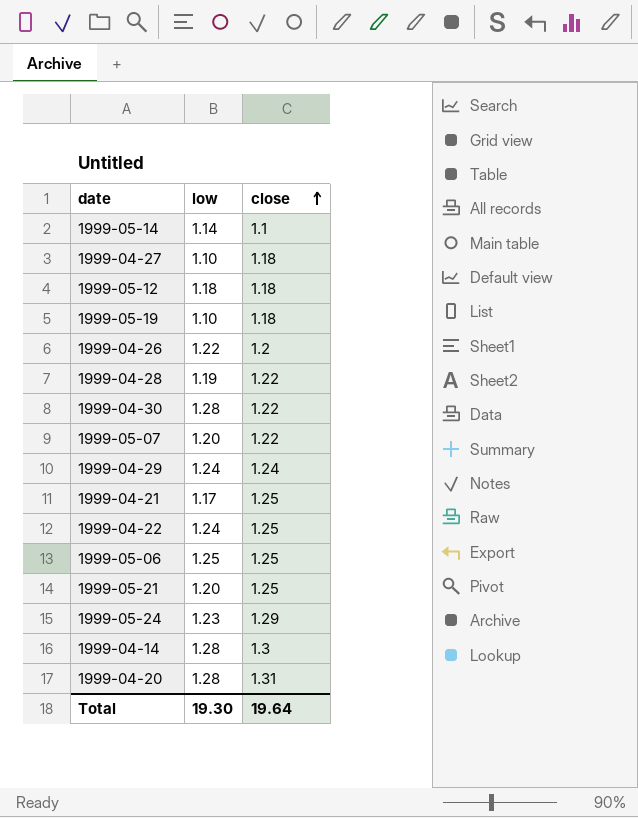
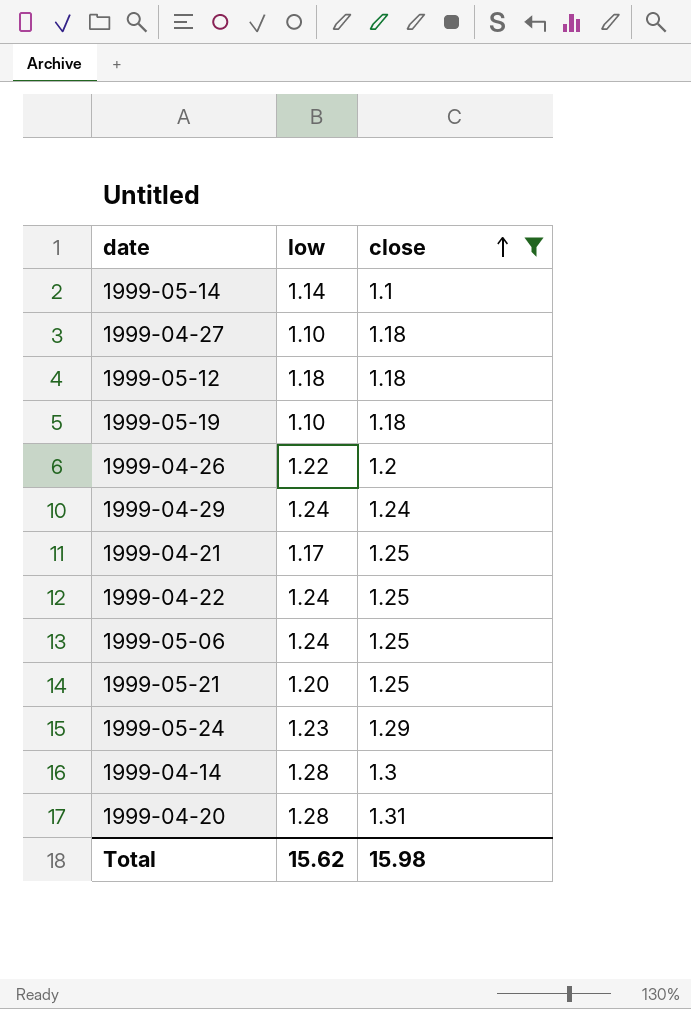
filter: none -> close != 1.22
1999-05-06 | low: 1.25 -> 1.24
Total | low: 19.30 -> 15.62
Total | close: 19.64 -> 15.98

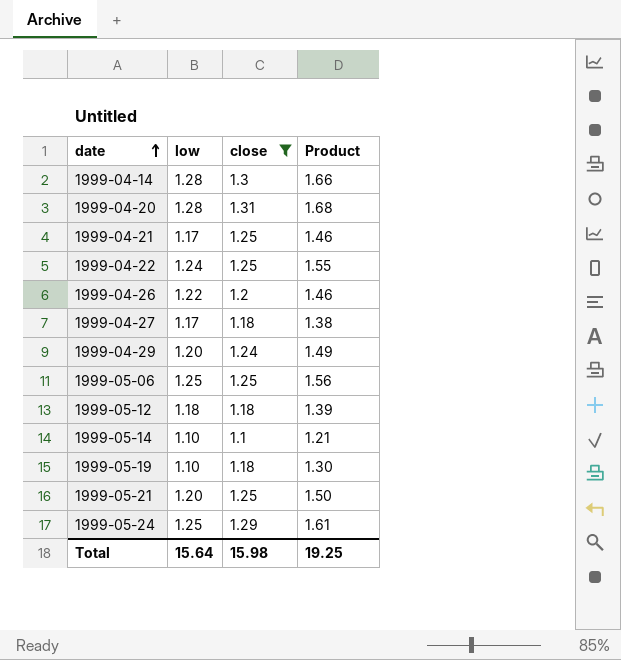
row order: close ascending -> date ascending
column Product | formula: none -> [low] * [close]
1999-04-27 | low: 1.10 -> 1.17
1999-04-29 | low: 1.24 -> 1.20
1999-05-06 | low: 1.24 -> 1.25
1999-05-14 | low: 1.14 -> 1.10
1999-05-24 | low: 1.23 -> 1.25
Total | low: 15.62 -> 15.64

